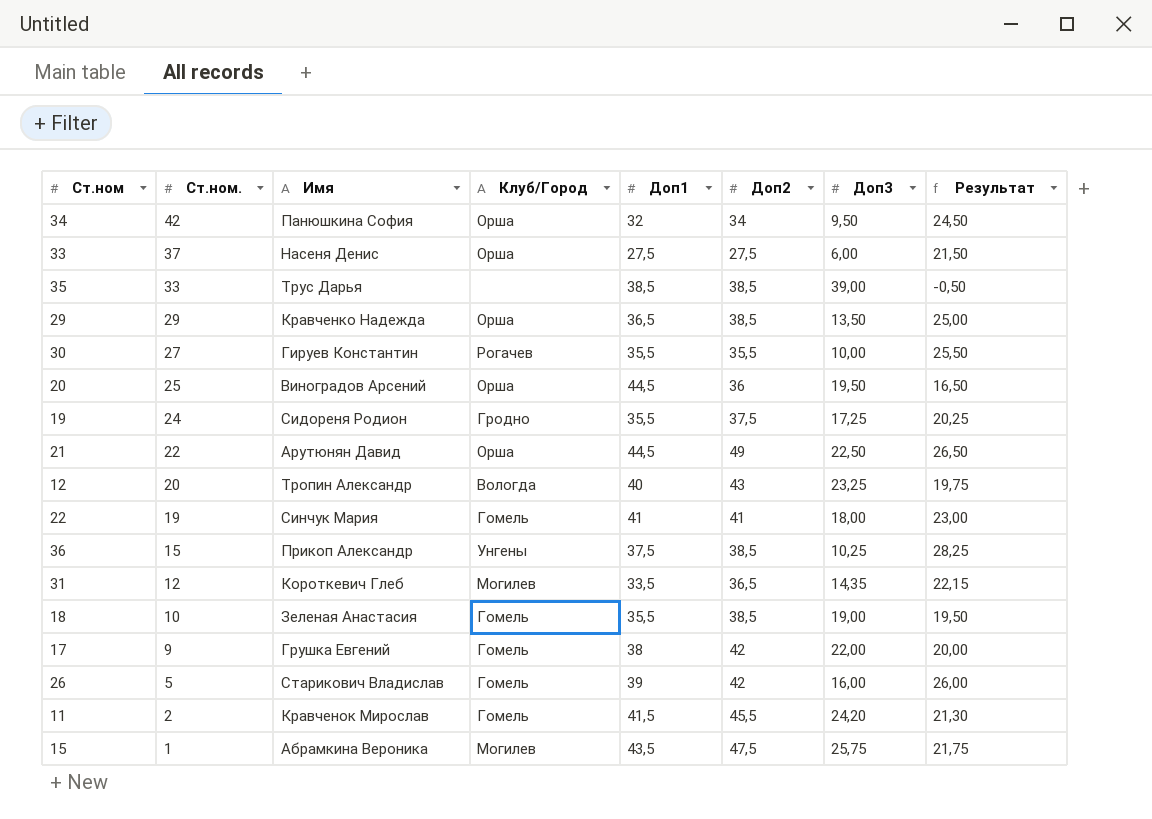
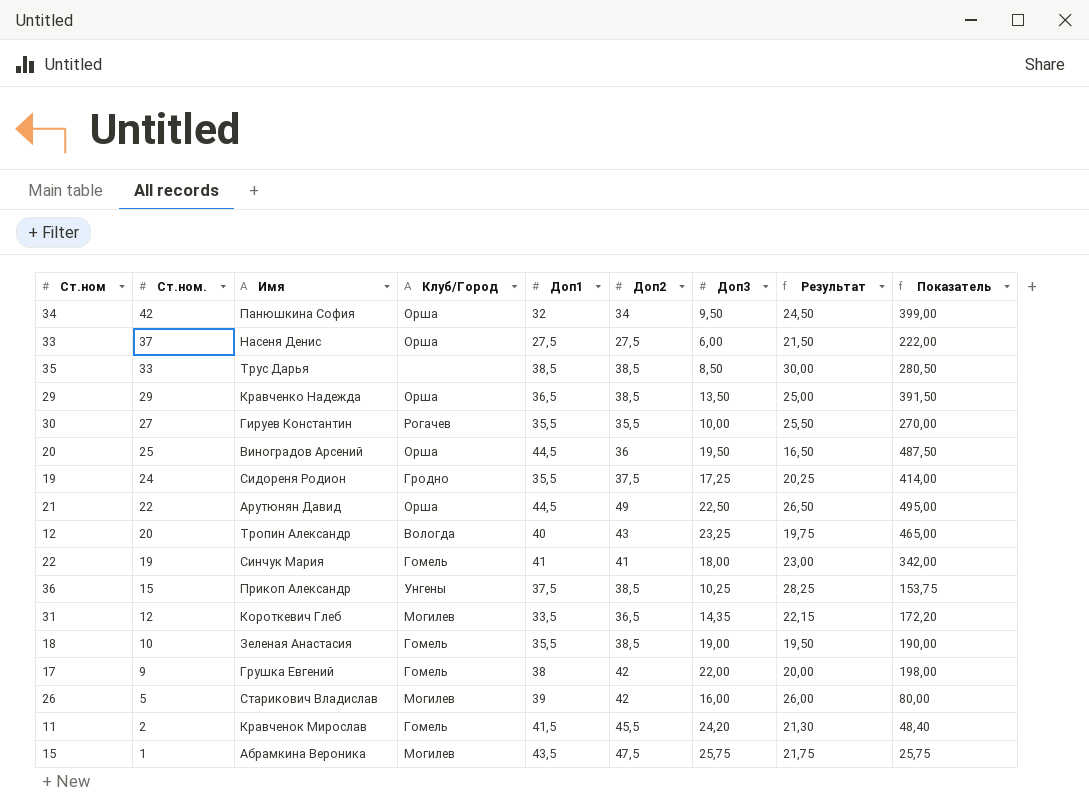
column Показатель | formula: none -> [Ст.ном.] * [Доп3]
35 | Доп3: 39,00 -> 8,50
35 | Результат: -0,50 -> 30,00
26 | Клуб/Город: Гомель -> Могилев

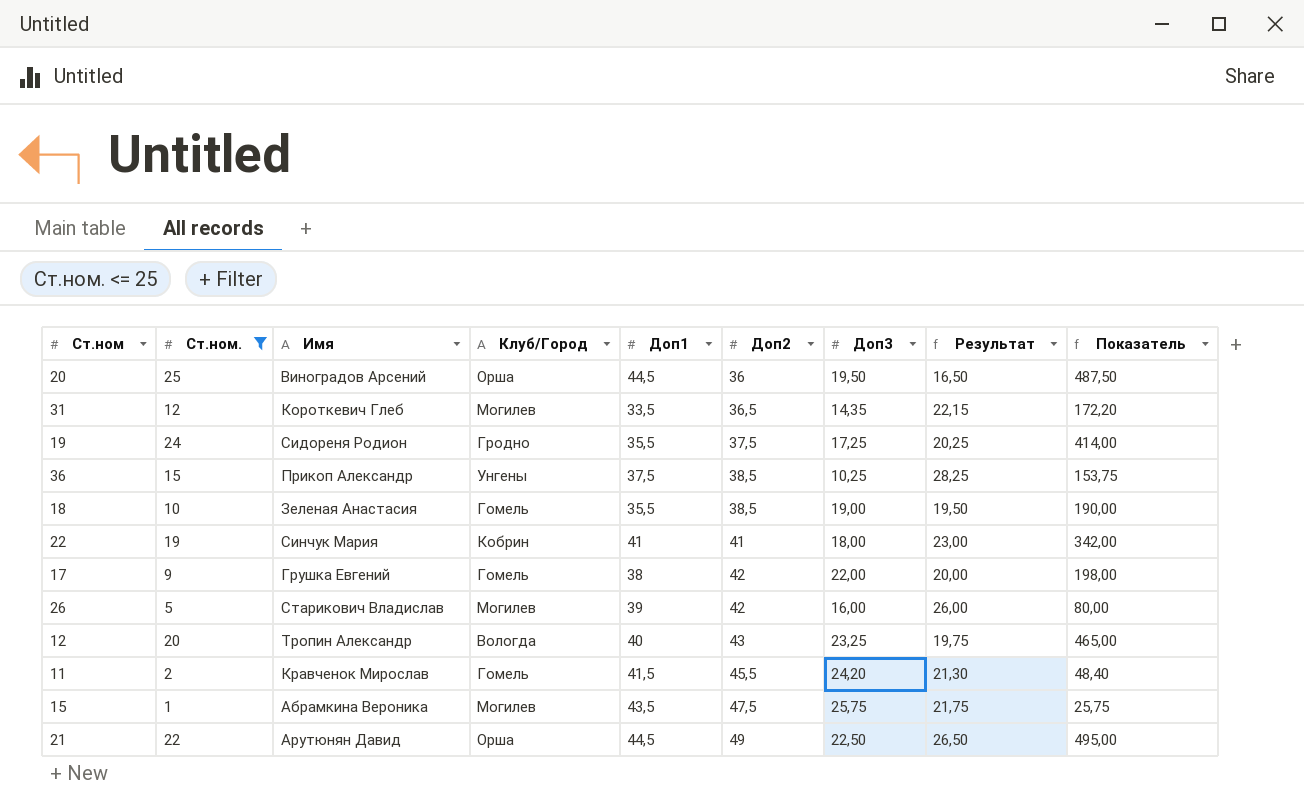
filter: none -> Ст.ном. <= 25
row order: Ст.ном. descending -> Доп2 ascending
22 | Клуб/Город: Гомель -> Кобрин

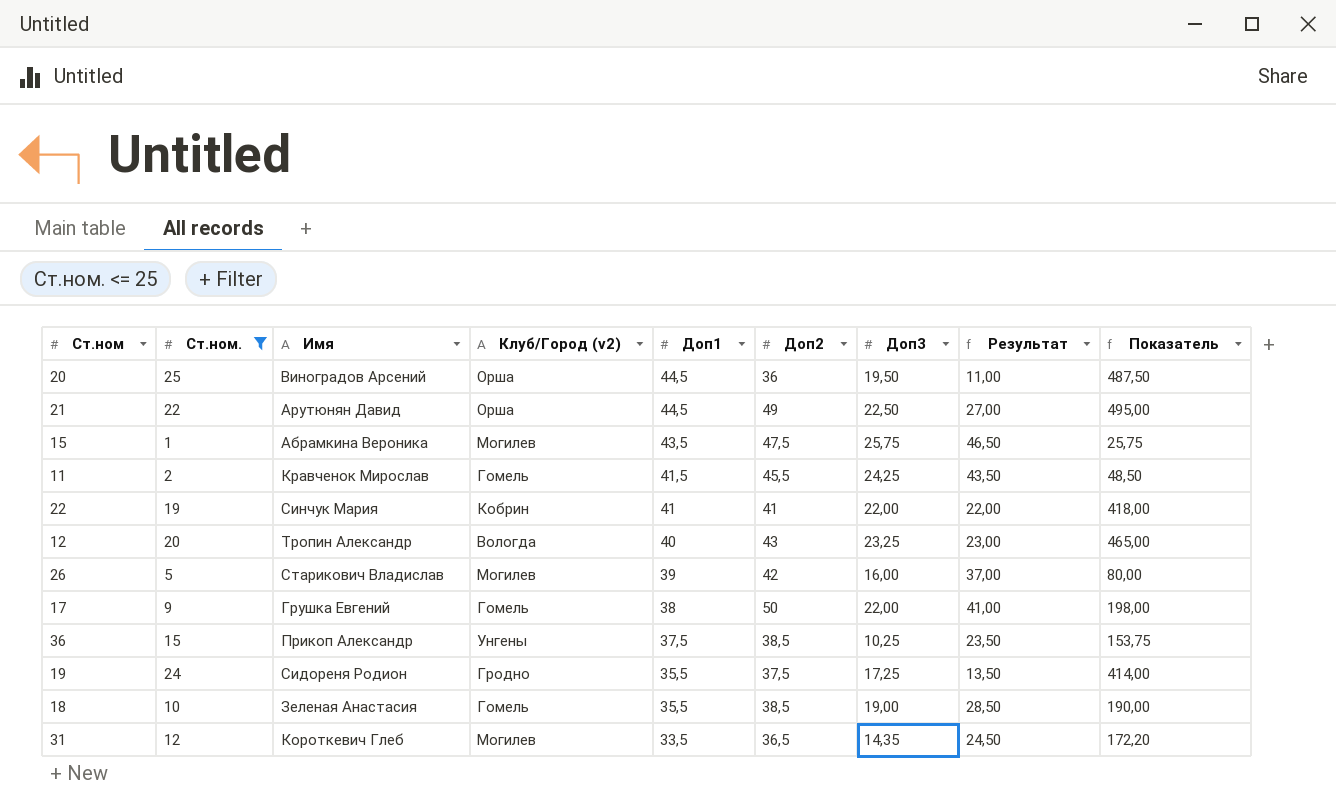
row order: Доп2 ascending -> Доп1 descending
column name: Клуб/Город -> Клуб/Город (v2)
column Результат | formula: [Доп2] - [Доп3] -> [Доп2] - [Ст.ном.]
11 | Доп3: 24,20 -> 24,25
11 | Показатель: 48,40 -> 48,50
22 | Доп3: 18,00 -> 22,00
22 | Показатель: 342,00 -> 418,00
17 | Доп2: 42 -> 50

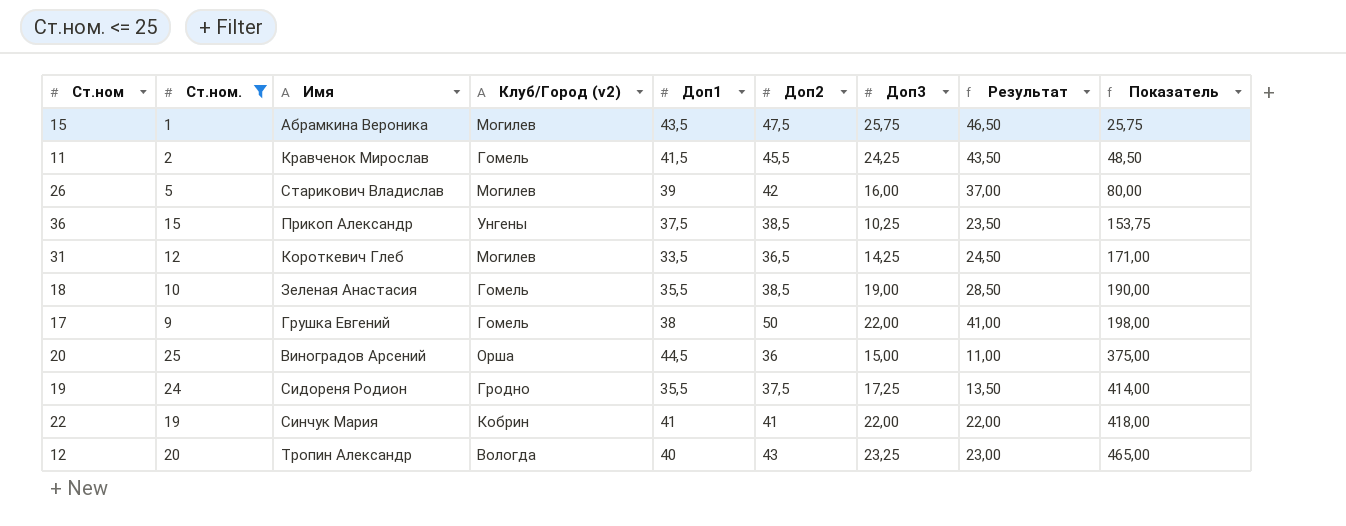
row order: Доп1 descending -> Показатель ascending
row 21: 22 | Арутюнян Давид | Орша | 44,5 | 49 | 22,50 | 27,00 | 495,00 -> none
31 | Доп3: 14,35 -> 14,25
31 | Показатель: 172,20 -> 171,00
20 | Доп3: 19,50 -> 15,00
20 | Показатель: 487,50 -> 375,00

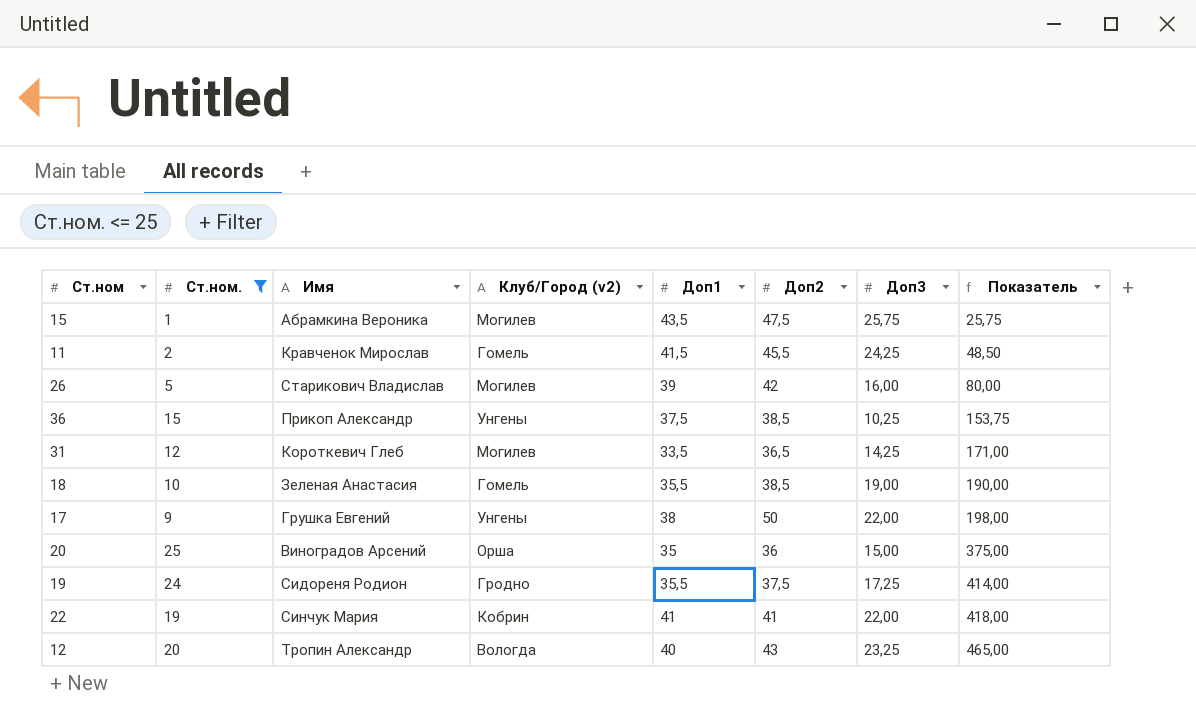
column Результат | formula: [Доп2] - [Ст.ном.] -> none
17 | Клуб/Город (v2): Гомель -> Унгены
20 | Доп1: 44,5 -> 35

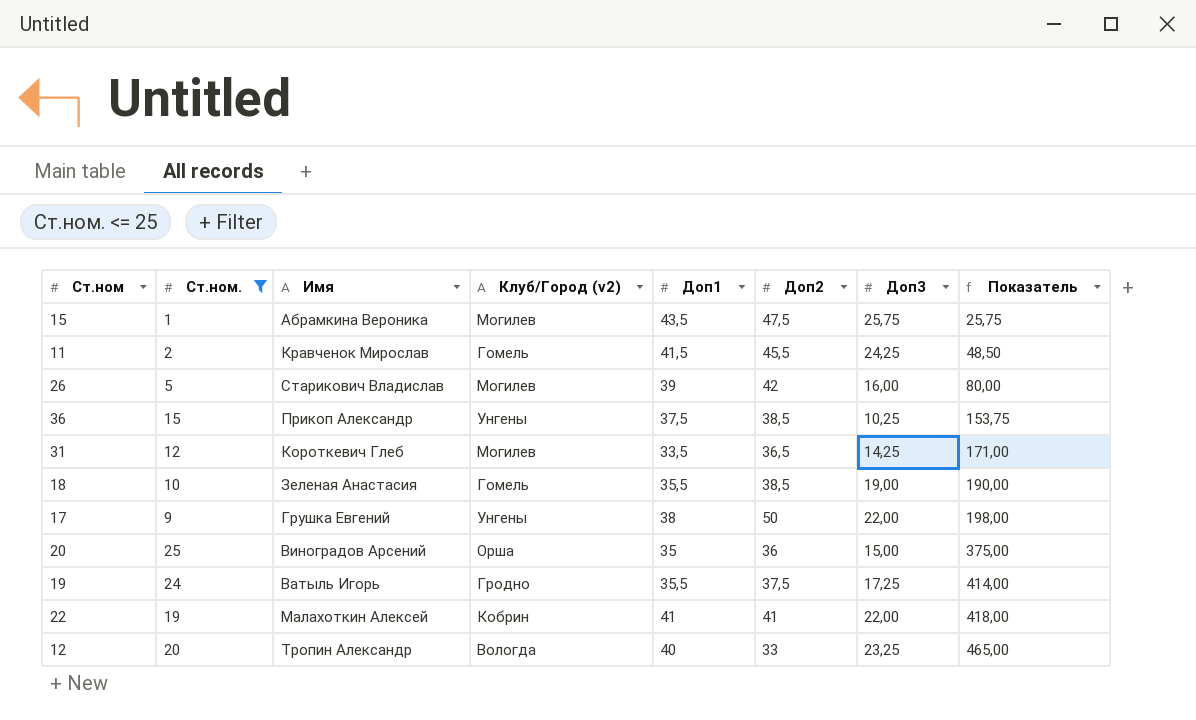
19 | Имя: Сидореня Родион -> Ватыль Игорь
22 | Имя: Синчук Мария -> Малахоткин Алексей
12 | Доп2: 43 -> 33

